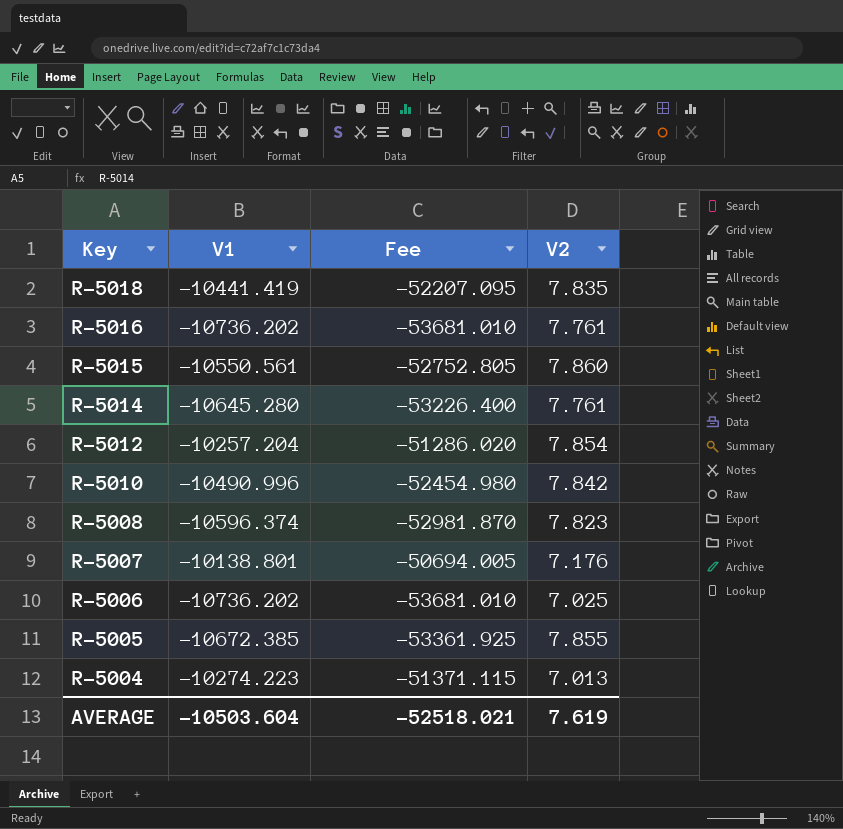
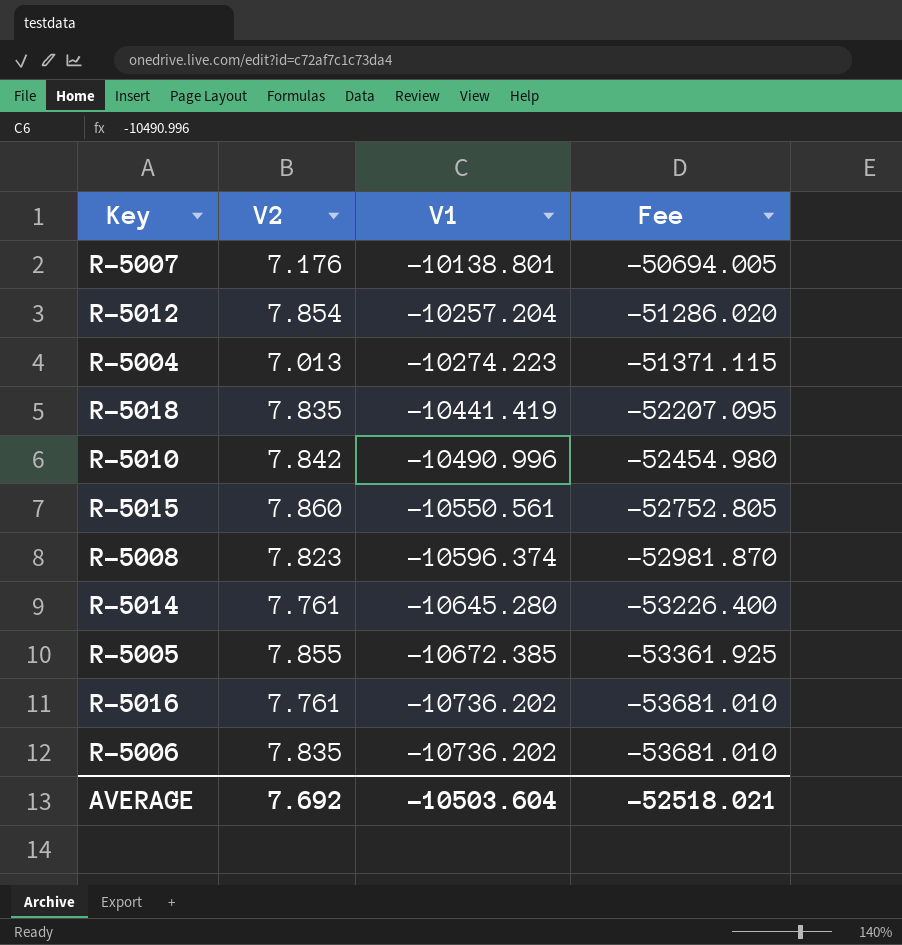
row order: Key descending -> V1 descending
column V2 | position: 4 -> 2
R-5006 | V2: 7.025 -> 7.835
AVERAGE | V2: 7.619 -> 7.692

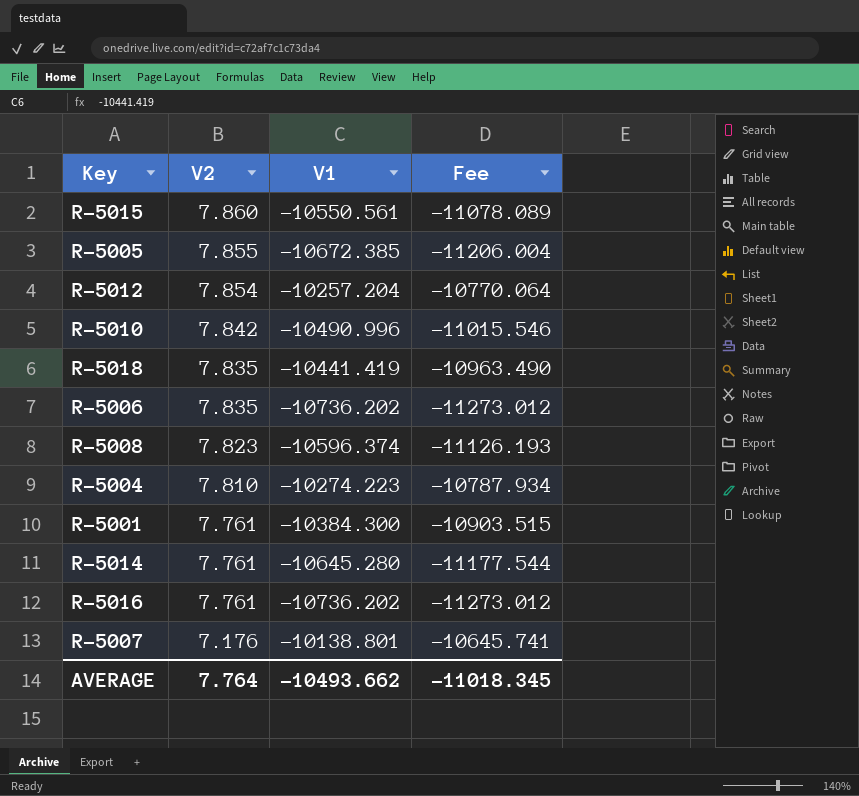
row order: V1 descending -> V2 descending
column Fee | formula: [V1] * 5 -> [V1] * 1.05
R-5004 | V2: 7.013 -> 7.810
row R-5001: none -> 7.761 | -10384.300 | -10903.515
AVERAGE | V2: 7.692 -> 7.764
AVERAGE | V1: -10503.604 -> -10493.662
AVERAGE | Fee: -52518.021 -> -11018.345

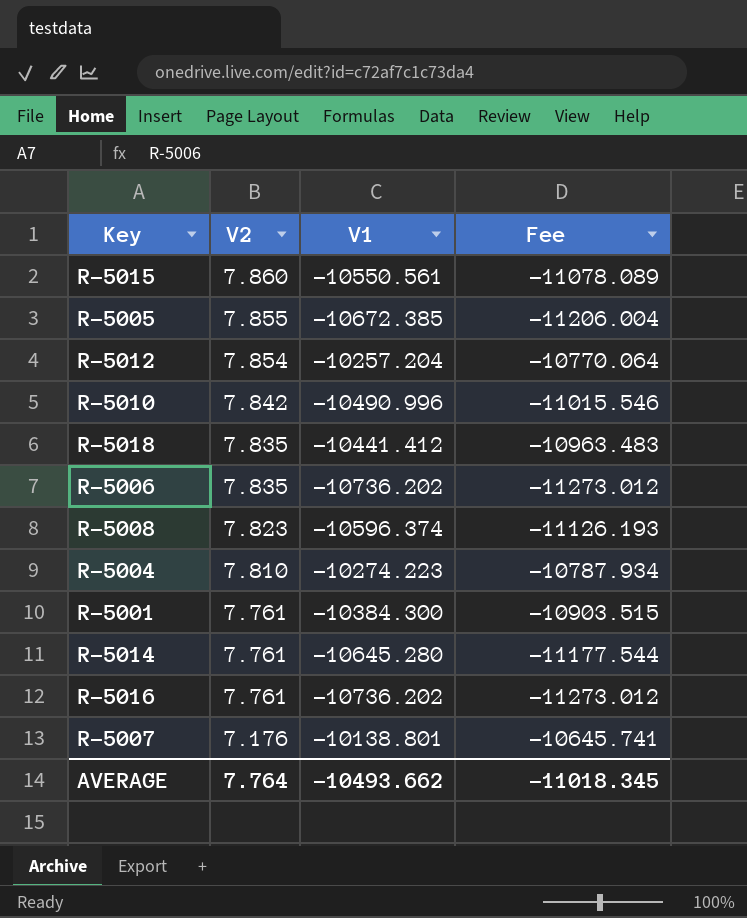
R-5018 | V1: -10441.419 -> -10441.412
R-5018 | Fee: -10963.490 -> -10963.483

